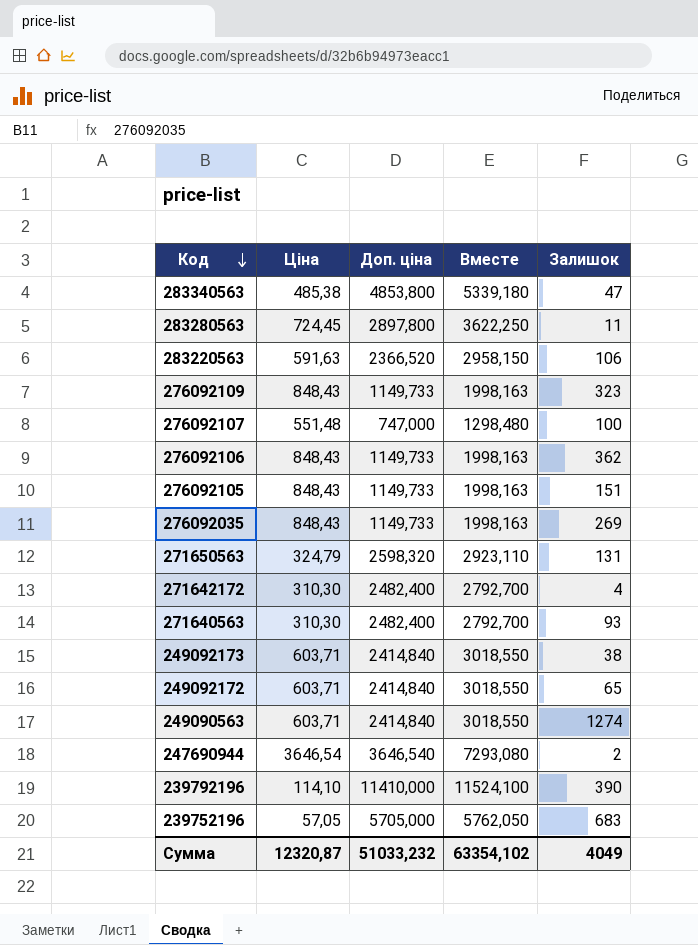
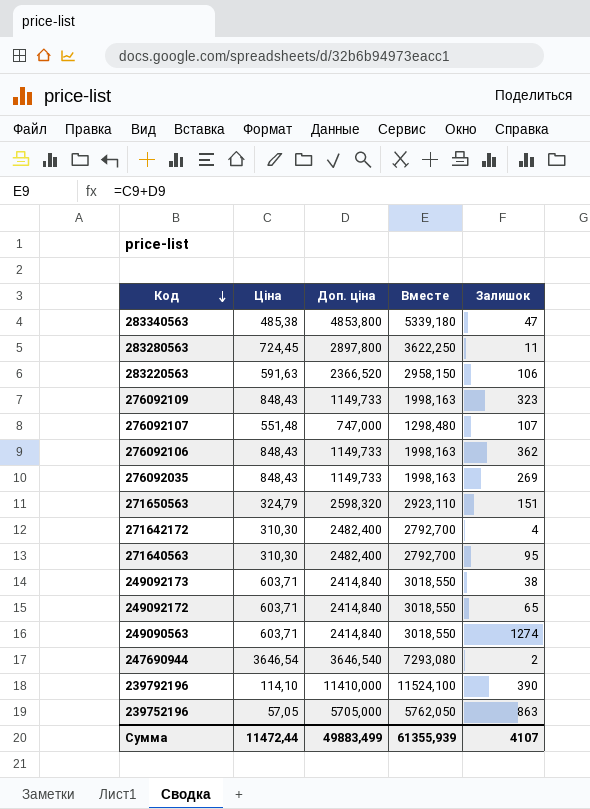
row 276092105: 848,43 | 1149,733 | 1998,163 | 151 -> none
276092107 | Залишок: 100 -> 107
271650563 | Залишок: 131 -> 151
271640563 | Залишок: 93 -> 95
239752196 | Залишок: 683 -> 863
Сумма | Ціна: 12320,87 -> 11472,44
Сумма | Доп. ціна: 51033,232 -> 49883,499
Сумма | Вместе: 63354,102 -> 61355,939
Сумма | Залишок: 4049 -> 4107

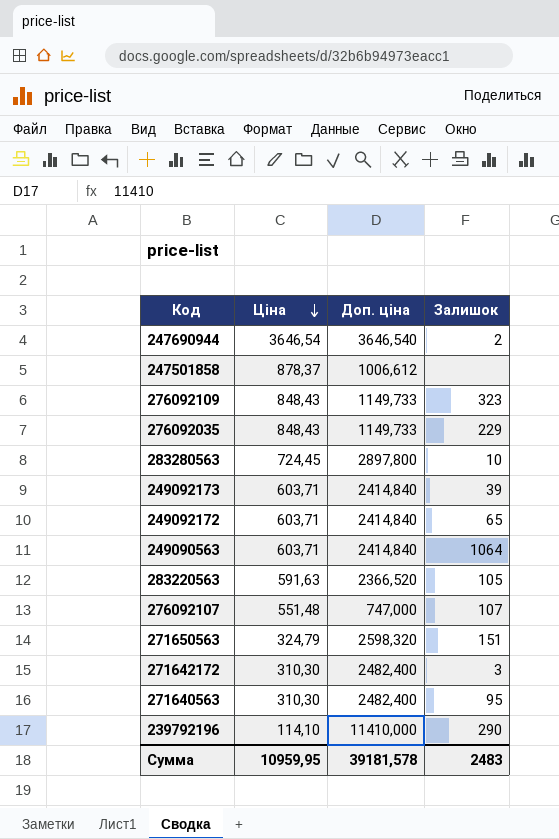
row order: Код descending -> Ціна descending
column Вместе | formula: [Ціна] + [Доп. ціна] -> none
row 283340563: 485,38 | 4853,800 | 5339,180 | 47 -> none
row 276092106: 848,43 | 1149,733 | 1998,163 | 362 -> none
row 239752196: 57,05 | 5705,000 | 5762,050 | 863 -> none
row 247501858: none -> 878,37 | 1006,612 | none
276092035 | Залишок: 269 -> 229
283280563 | Залишок: 11 -> 10
249092173 | Залишок: 38 -> 39
249090563 | Залишок: 1274 -> 1064
283220563 | Залишок: 106 -> 105
271642172 | Залишок: 4 -> 3
239792196 | Залишок: 390 -> 290
Сумма | Ціна: 11472,44 -> 10959,95
Сумма | Доп. ціна: 49883,499 -> 39181,578
Сумма | Залишок: 4107 -> 2483

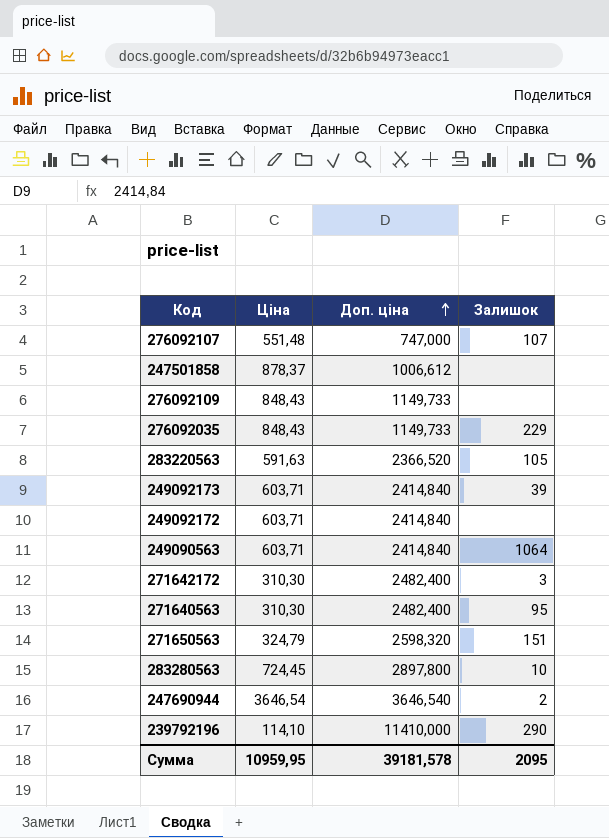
row order: Ціна descending -> Доп. ціна ascending
276092109 | Залишок: 323 -> none
249092172 | Залишок: 65 -> none
Сумма | Залишок: 2483 -> 2095

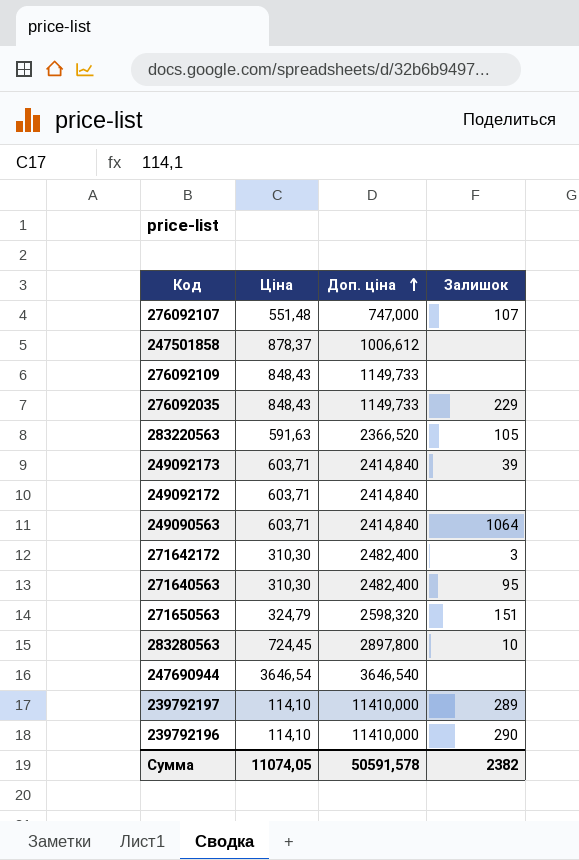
247690944 | Залишок: 2 -> none
row 239792197: none -> 114,10 | 11410,000 | 289
Сумма | Ціна: 10959,95 -> 11074,05
Сумма | Доп. ціна: 39181,578 -> 50591,578
Сумма | Залишок: 2095 -> 2382

